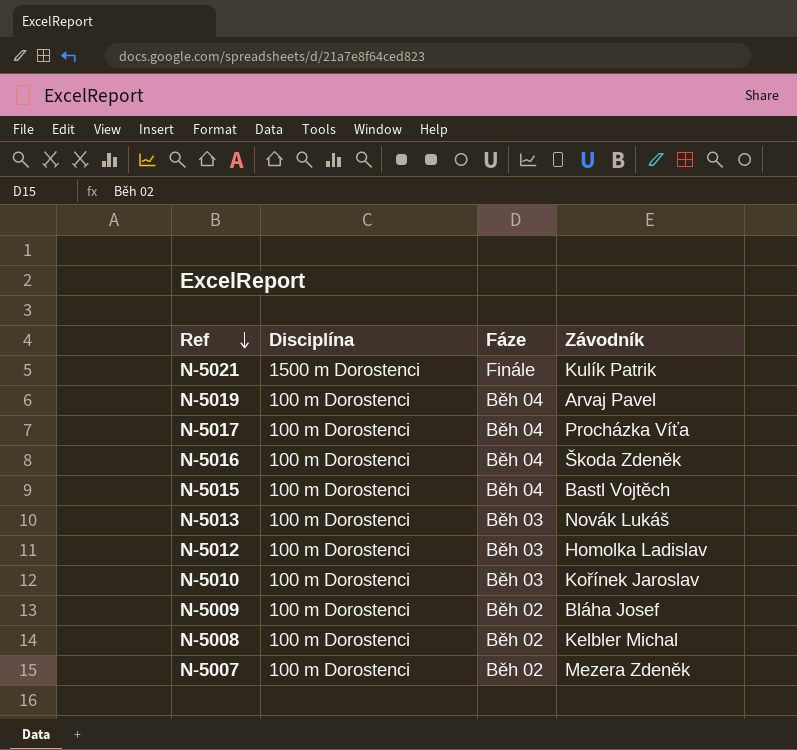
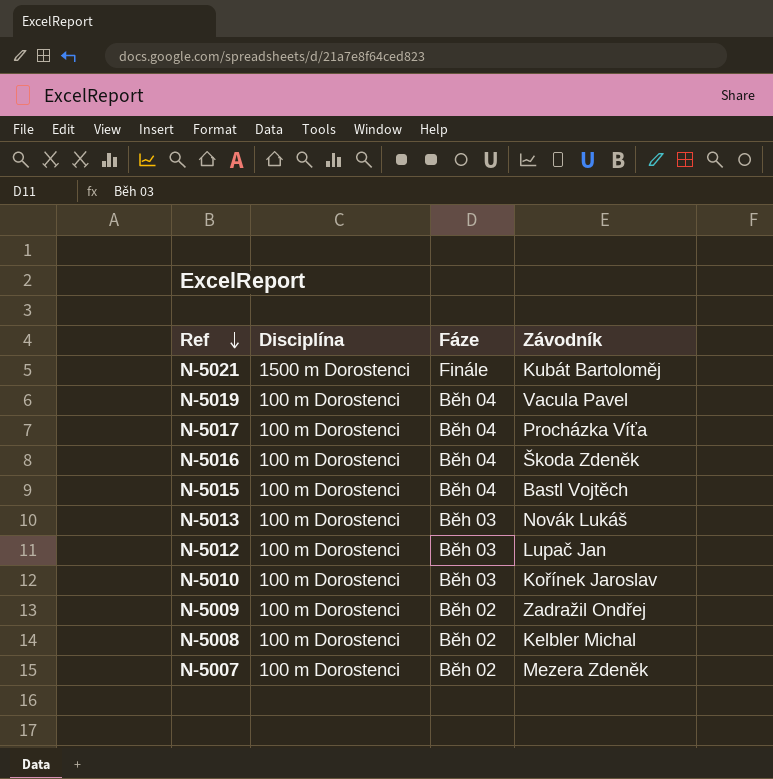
N-5021 | Závodník: Kulík Patrik -> Kubát Bartoloměj
N-5019 | Závodník: Arvaj Pavel -> Vacula Pavel
N-5012 | Závodník: Homolka Ladislav -> Lupač Jan
N-5009 | Závodník: Bláha Josef -> Zadražil Ondřej

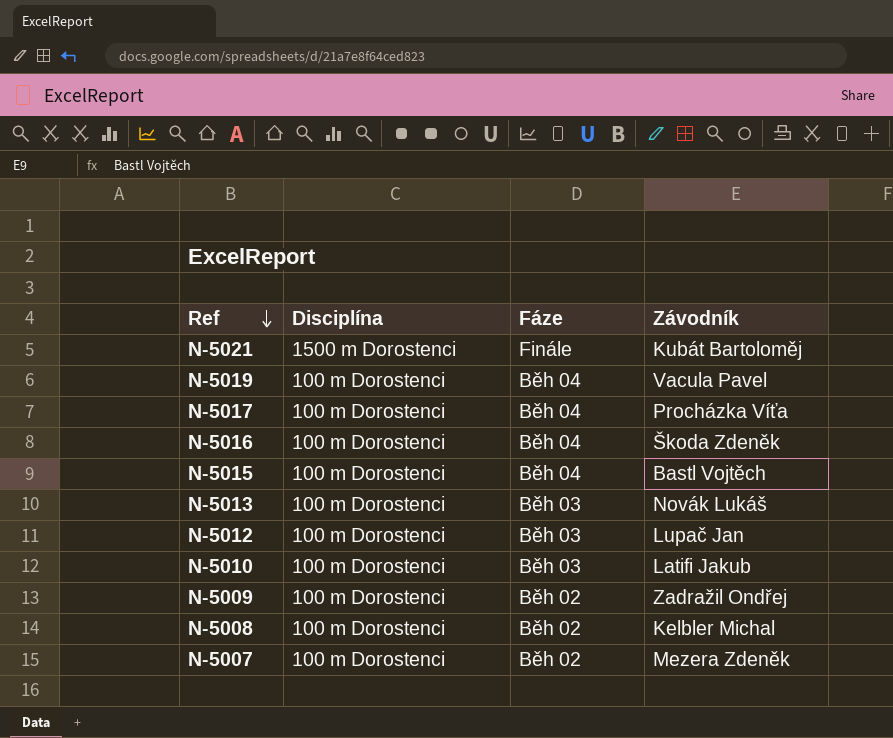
N-5010 | Závodník: Kořínek Jaroslav -> Latifi Jakub

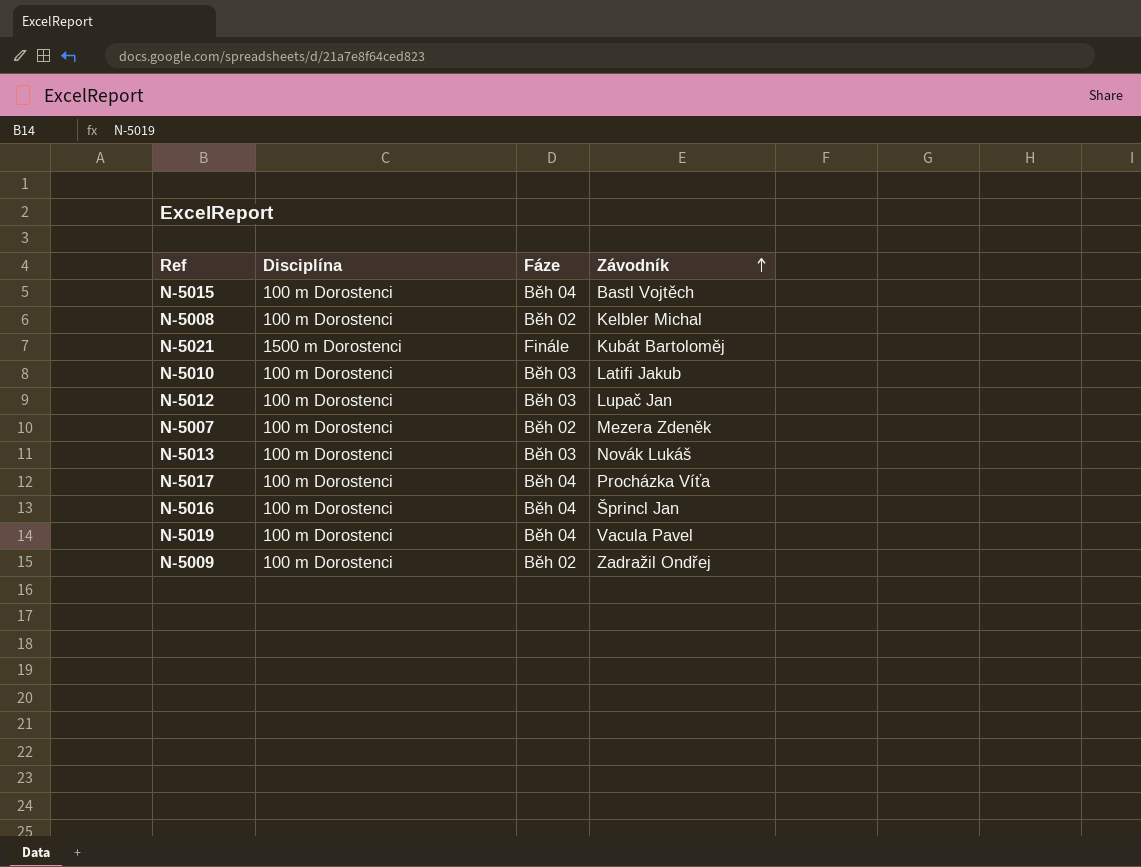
row order: Ref descending -> Závodník ascending
N-5016 | Závodník: Škoda Zdeněk -> Šprincl Jan

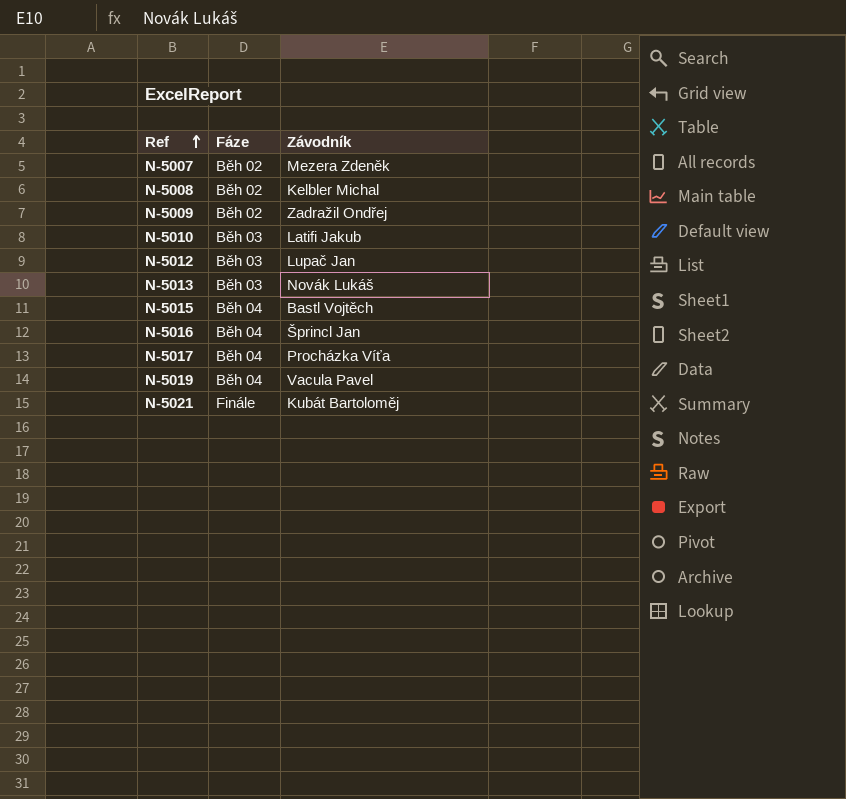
row order: Závodník ascending -> Ref ascending
column Disciplína | position: 2 -> none

